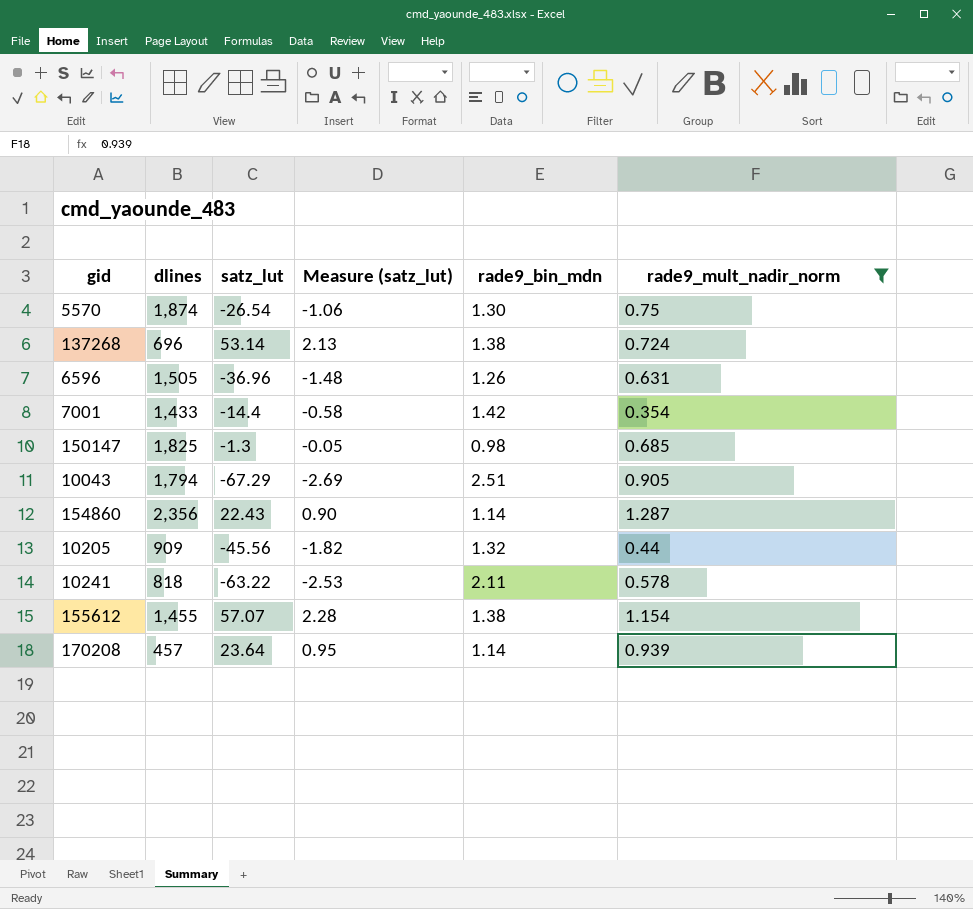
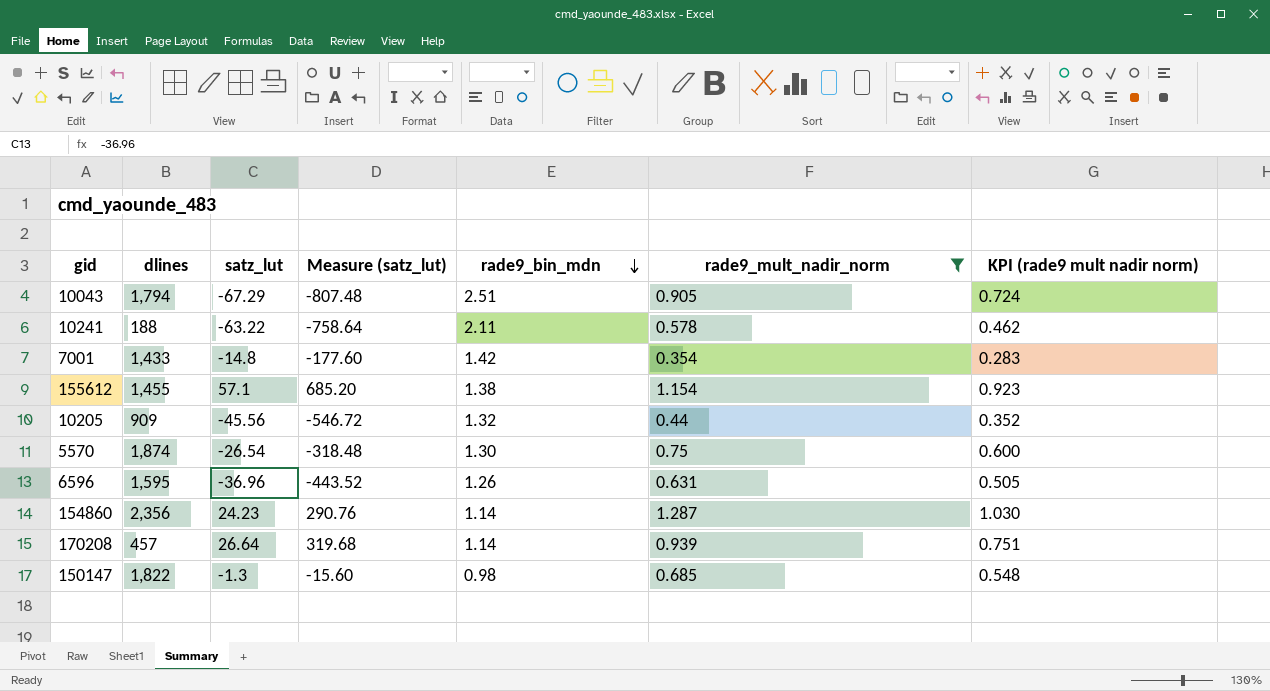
row order: none -> rade9_bin_mdn descending
column Measure (satz_lut) | formula: [satz_lut] * 0.04 -> [satz_lut] * 12
column KPI (rade9 mult nadir norm) | formula: none -> [rade9_mult_nadir_norm] * 0.8
row 137268: 696 | 53.14 | 2.13 | 1.38 | 0.724 -> none
10241 | dlines: 818 -> 188
7001 | satz_lut: -14.4 -> -14.8
155612 | satz_lut: 57.07 -> 57.1
6596 | dlines: 1,505 -> 1,595
154860 | satz_lut: 22.43 -> 24.23
170208 | satz_lut: 23.64 -> 26.64
150147 | dlines: 1,825 -> 1,822

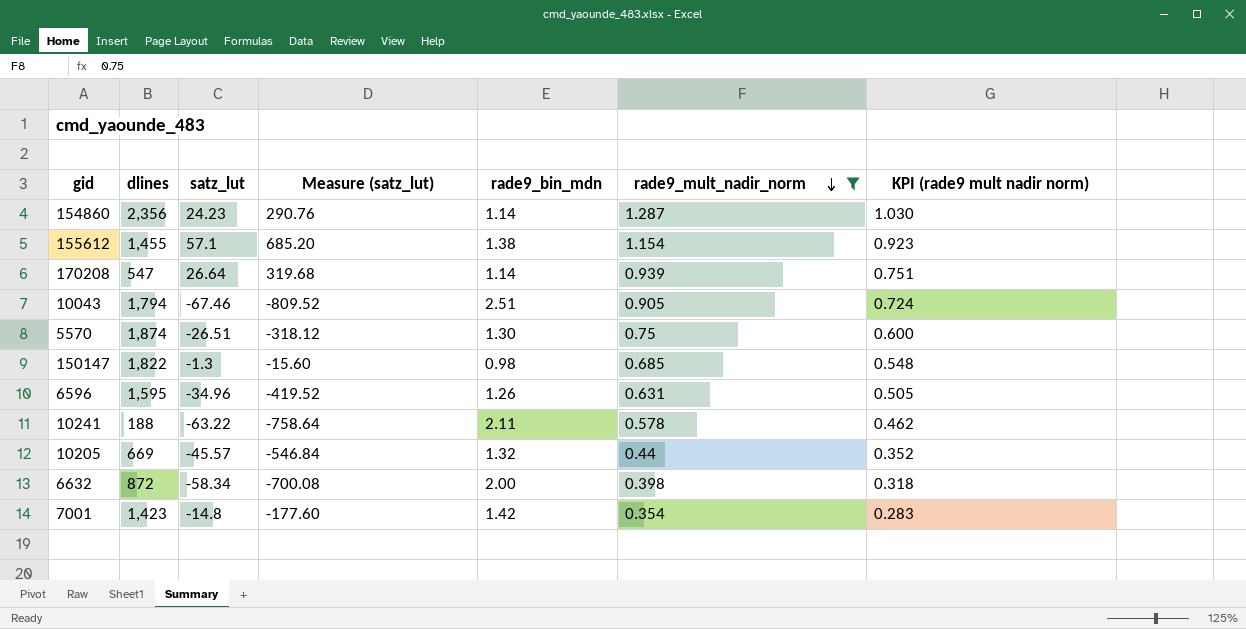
row order: rade9_bin_mdn descending -> rade9_mult_nadir_norm descending
170208 | dlines: 457 -> 547
10043 | satz_lut: -67.29 -> -67.46
10043 | Measure (satz_lut): -807.48 -> -809.52
5570 | satz_lut: -26.54 -> -26.51
5570 | Measure (satz_lut): -318.48 -> -318.12
6596 | satz_lut: -36.96 -> -34.96
6596 | Measure (satz_lut): -443.52 -> -419.52
10205 | dlines: 909 -> 669
10205 | satz_lut: -45.56 -> -45.57
10205 | Measure (satz_lut): -546.72 -> -546.84
row 6632: none -> 872 | -58.34 | -700.08 | 2.00 | 0.398 | 0.318
7001 | dlines: 1,433 -> 1,423

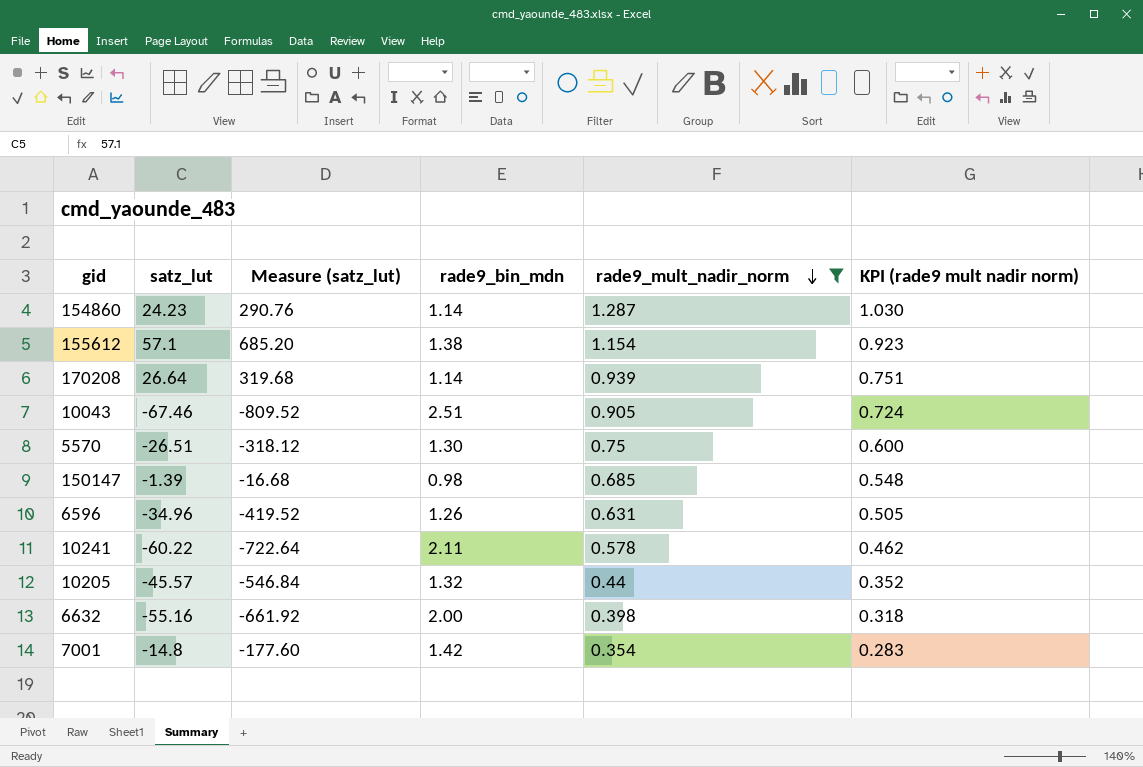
column dlines | position: 2 -> none
150147 | satz_lut: -1.3 -> -1.39
150147 | Measure (satz_lut): -15.60 -> -16.68
10241 | satz_lut: -63.22 -> -60.22
10241 | Measure (satz_lut): -758.64 -> -722.64
6632 | satz_lut: -58.34 -> -55.16
6632 | Measure (satz_lut): -700.08 -> -661.92

